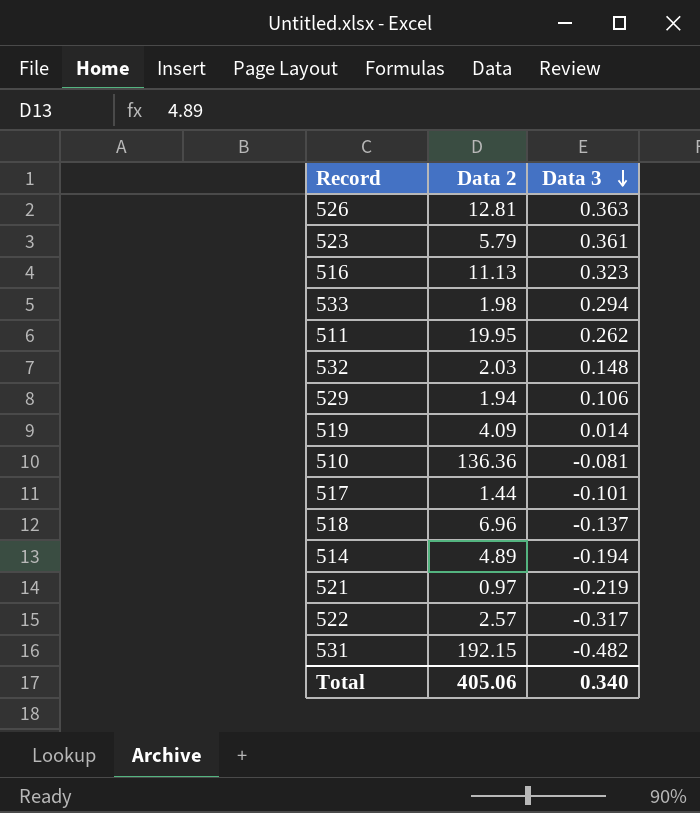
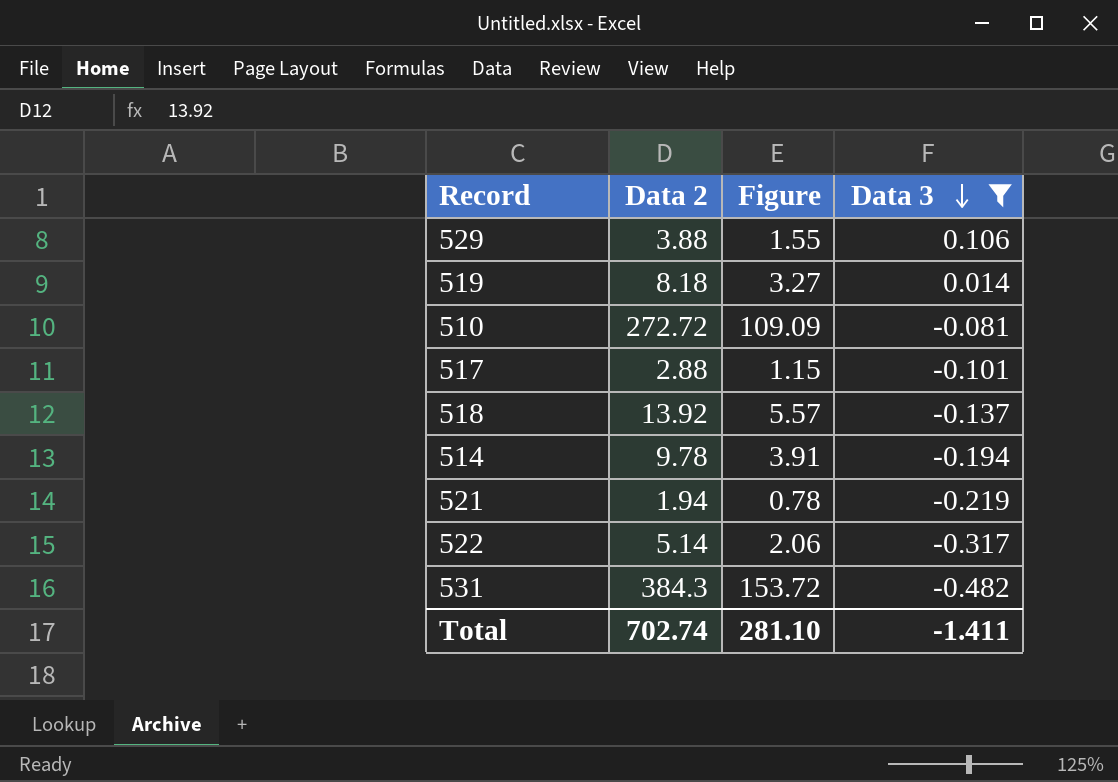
filter: none -> Data 3 <= 0.106
column Figure | formula: none -> [Data 2] * 0.4
529 | Data 2: 1.94 -> 3.88
519 | Data 2: 4.09 -> 8.18
510 | Data 2: 136.36 -> 272.72
517 | Data 2: 1.44 -> 2.88
518 | Data 2: 6.96 -> 13.92
514 | Data 2: 4.89 -> 9.78
521 | Data 2: 0.97 -> 1.94
522 | Data 2: 2.57 -> 5.14
531 | Data 2: 192.15 -> 384.3
Total | Data 2: 405.06 -> 702.74
Total | Data 3: 0.340 -> -1.411

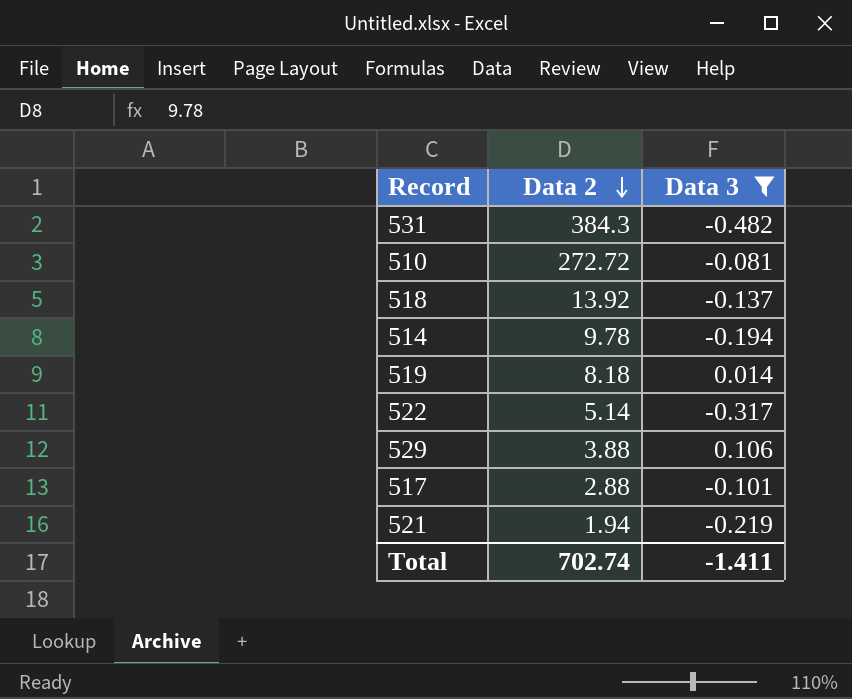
row order: Data 3 descending -> Data 2 descending
column Figure | formula: [Data 2] * 0.4 -> none

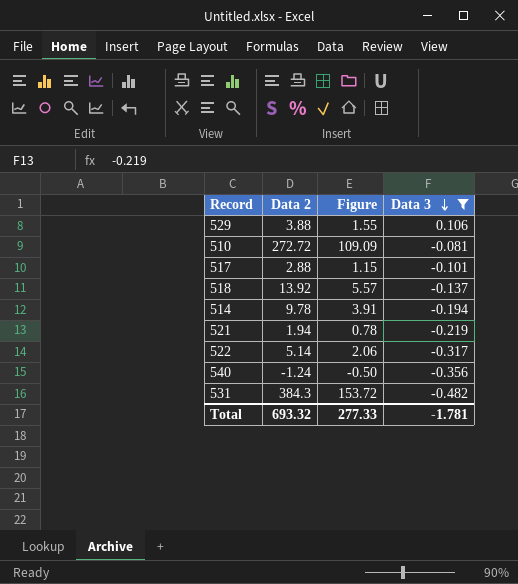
row order: Data 2 descending -> Data 3 descending
column Figure | formula: none -> [Data 2] * 0.4
row 519: 8.18 | 0.014 -> none
row 540: none -> -1.24 | -0.50 | -0.356
Total | Data 2: 702.74 -> 693.32
Total | Data 3: -1.411 -> -1.781

